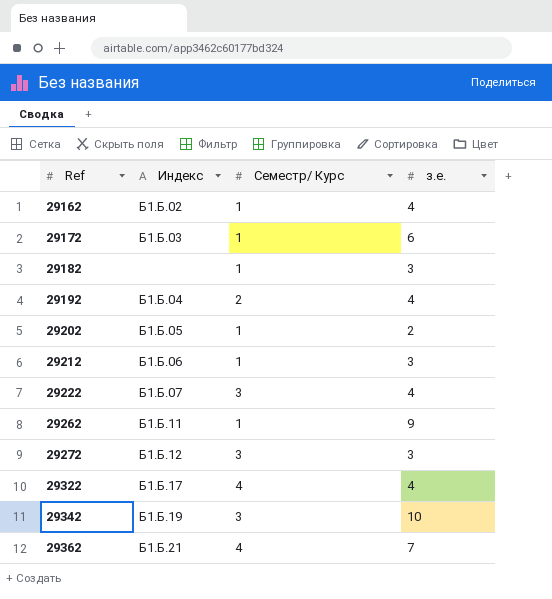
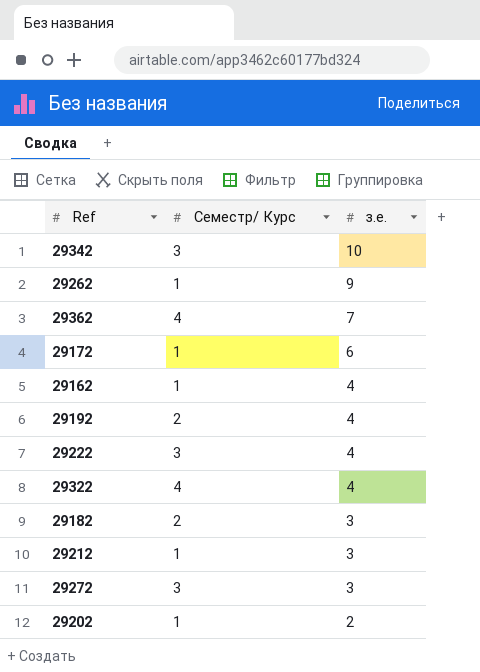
row order: Ref ascending -> з.е. descending
column Индекс | position: 2 -> none
29182 | Семестр/ Курс: 1 -> 2

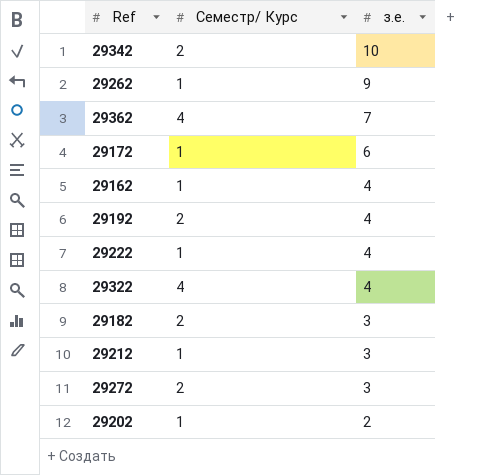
29342 | Семестр/ Курс: 3 -> 2
29222 | Семестр/ Курс: 3 -> 1
29272 | Семестр/ Курс: 3 -> 2

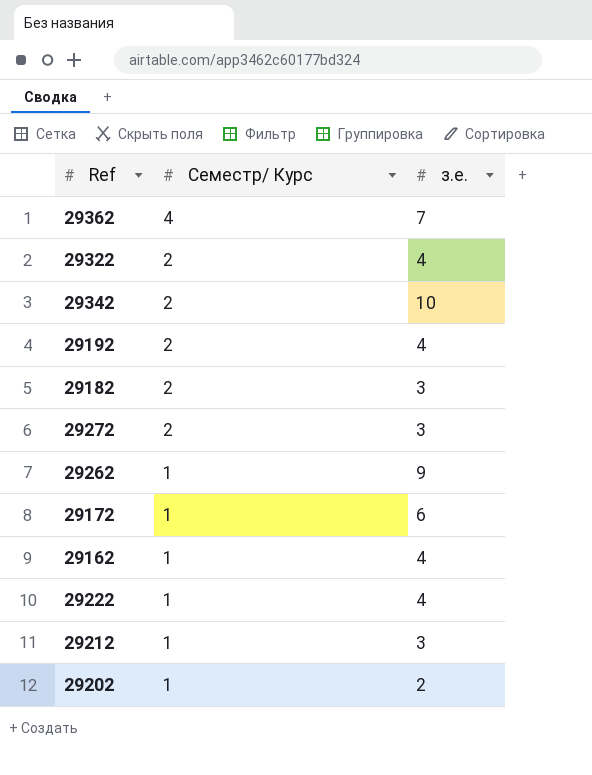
row order: з.е. descending -> Семестр/ Курс descending
29322 | Семестр/ Курс: 4 -> 2

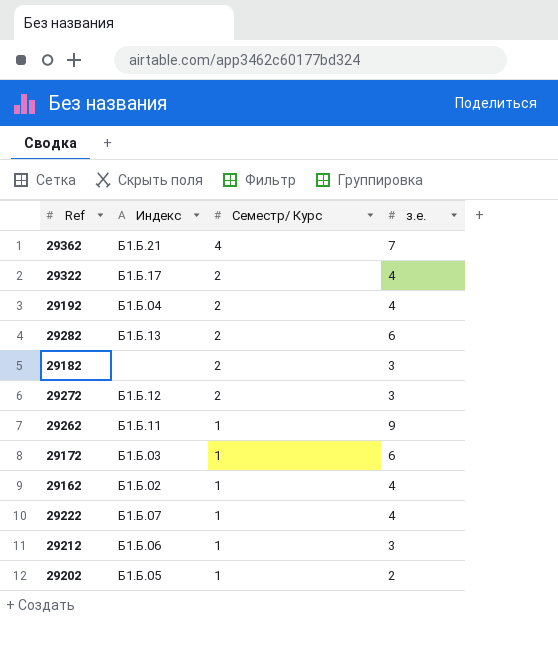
column Индекс | position: none -> 2
row 29342: 2 | 10 -> none
row 29282: none -> Б1.Б.13 | 2 | 6

